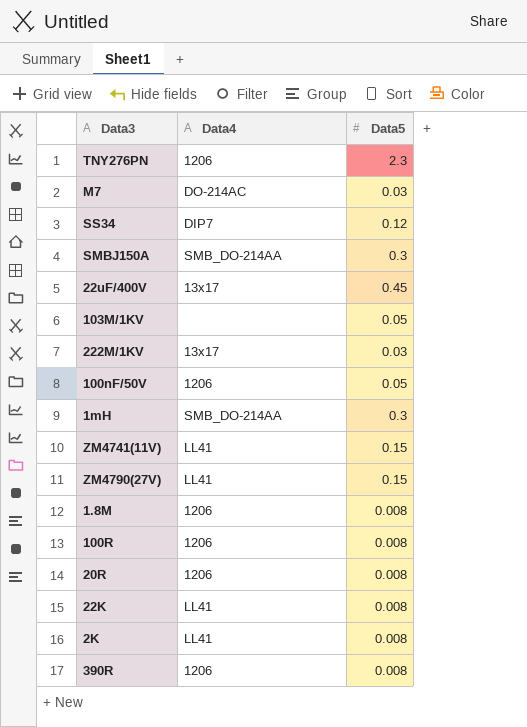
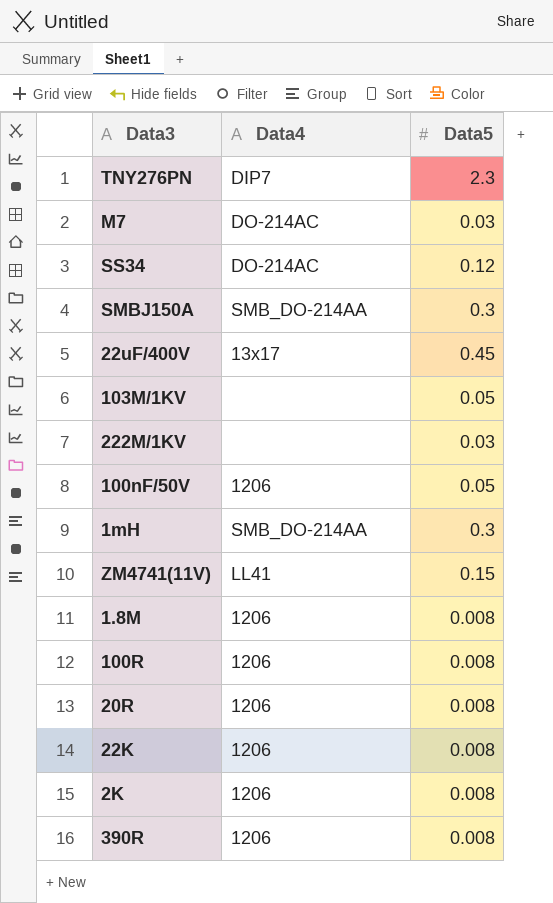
row ZM4790(27V): LL41 | 0.15 -> none
TNY276PN | Data4: 1206 -> DIP7
SS34 | Data4: DIP7 -> DO-214AC
222M/1KV | Data4: 13x17 -> none
22K | Data4: LL41 -> 1206
2K | Data4: LL41 -> 1206

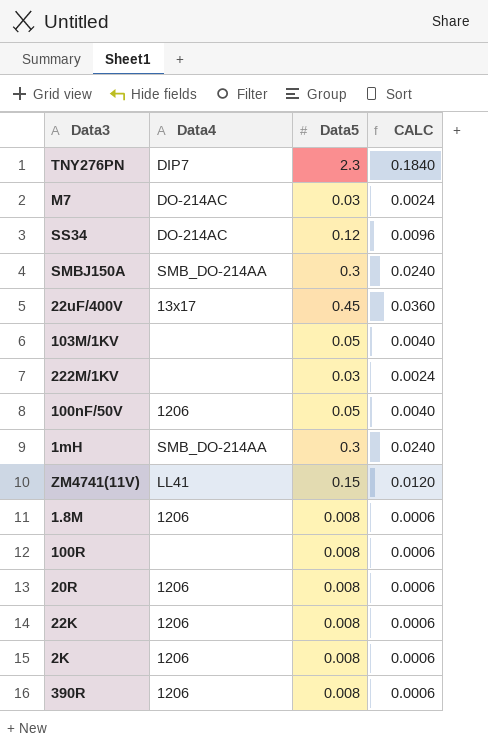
column CALC | formula: none -> [Data5] * 0.08
100R | Data4: 1206 -> none

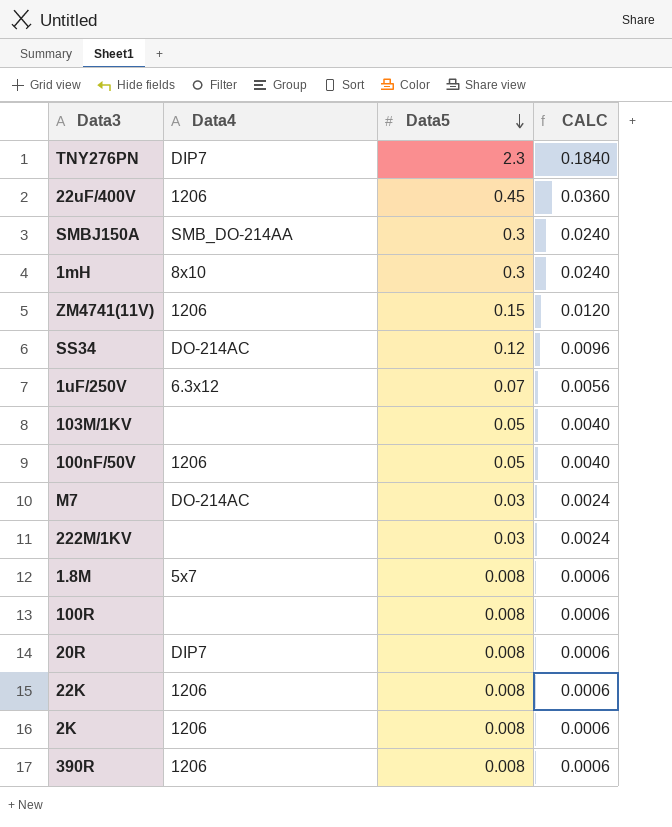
row order: none -> Data5 descending
22uF/400V | Data4: 13x17 -> 1206
1mH | Data4: SMB_DO-214AA -> 8x10
ZM4741(11V) | Data4: LL41 -> 1206
row 1uF/250V: none -> 6.3x12 | 0.07 | 0.0056
1.8M | Data4: 1206 -> 5x7
20R | Data4: 1206 -> DIP7

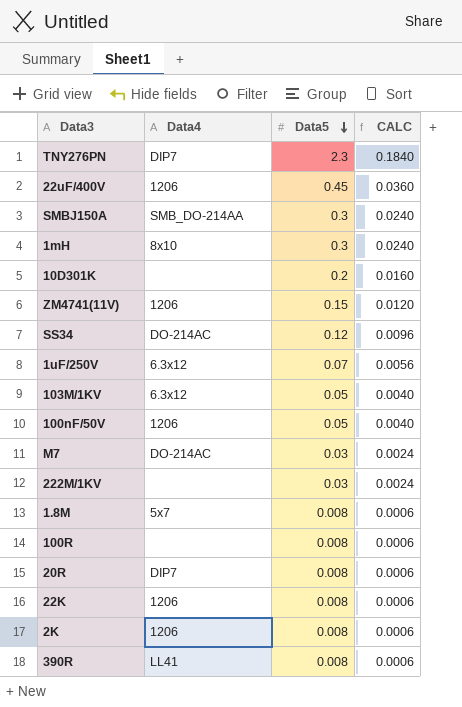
row 10D301K: none -> none | 0.2 | 0.0160
103M/1KV | Data4: none -> 6.3x12
390R | Data4: 1206 -> LL41

